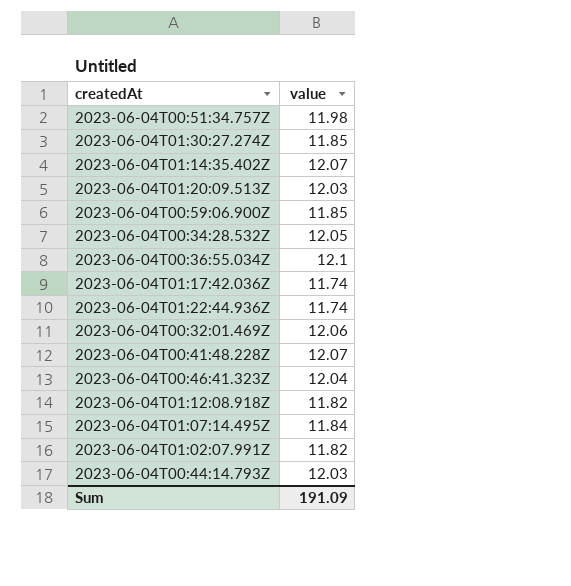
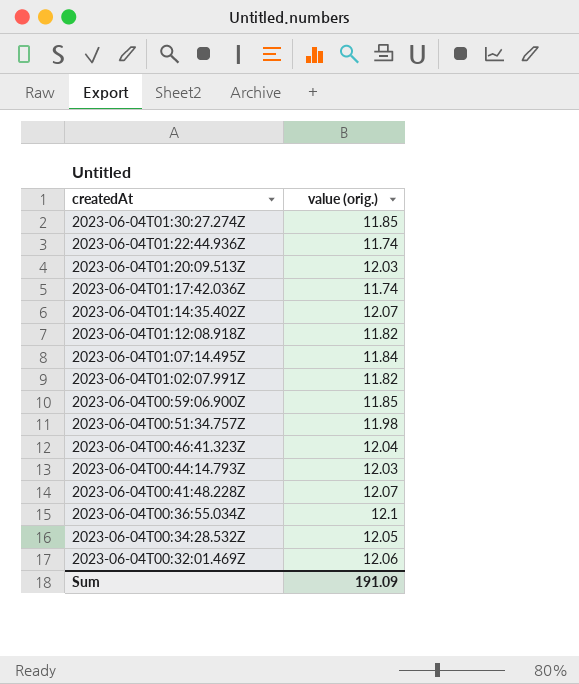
row order: none -> createdAt descending
column name: value -> value (orig.)

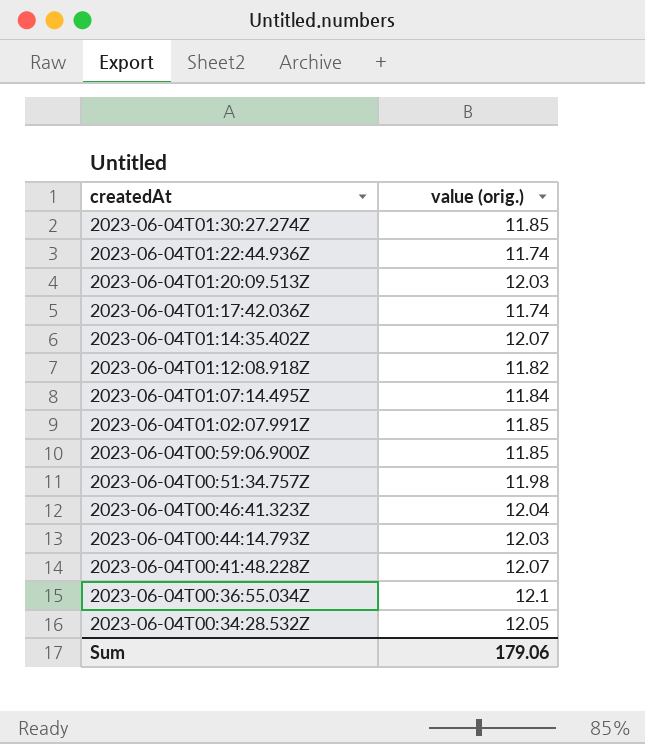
row 2023-06-04T00:32:01.469Z: 12.06 -> none
2023-06-04T01:02:07.991Z | value (orig.): 11.82 -> 11.85
Sum | value (orig.): 191.09 -> 179.06

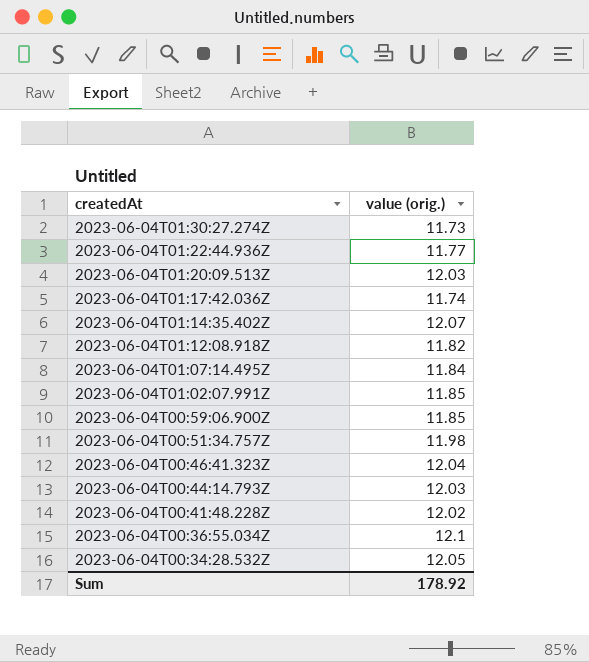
2023-06-04T01:30:27.274Z | value (orig.): 11.85 -> 11.73
2023-06-04T01:22:44.936Z | value (orig.): 11.74 -> 11.77
2023-06-04T00:41:48.228Z | value (orig.): 12.07 -> 12.02
Sum | value (orig.): 179.06 -> 178.92

